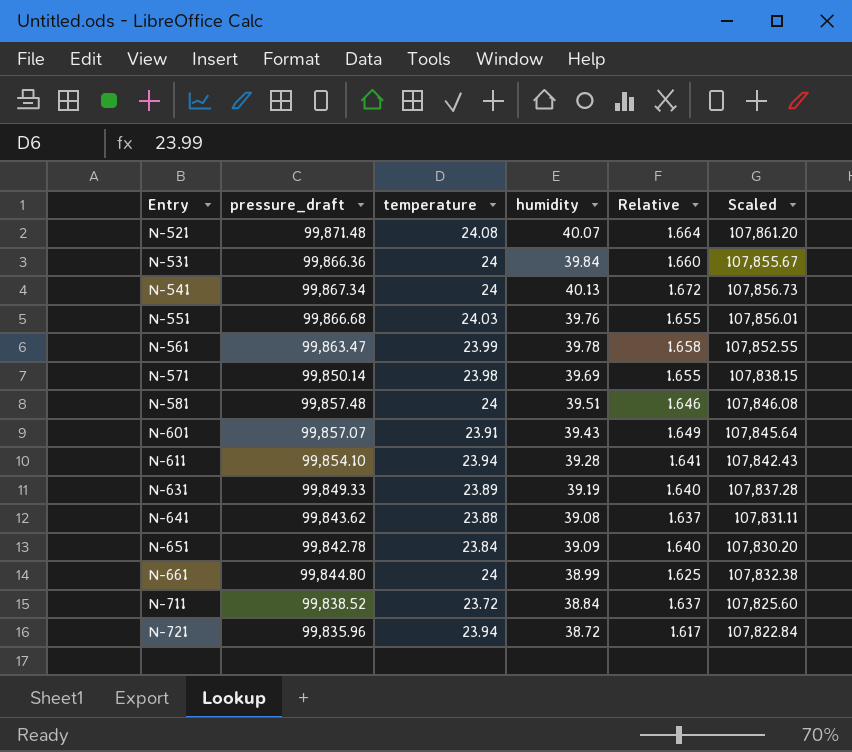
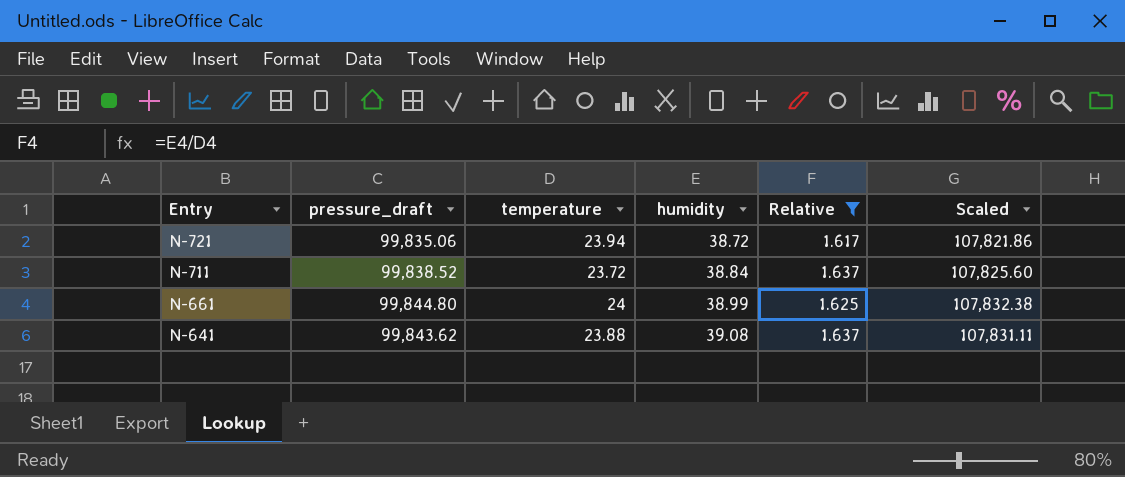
filter: none -> Relative <= 1.637
row order: Entry ascending -> Entry descending
N-721 | pressure_draft: 99,835.96 -> 99,835.06
N-721 | Scaled: 107,822.84 -> 107,821.86

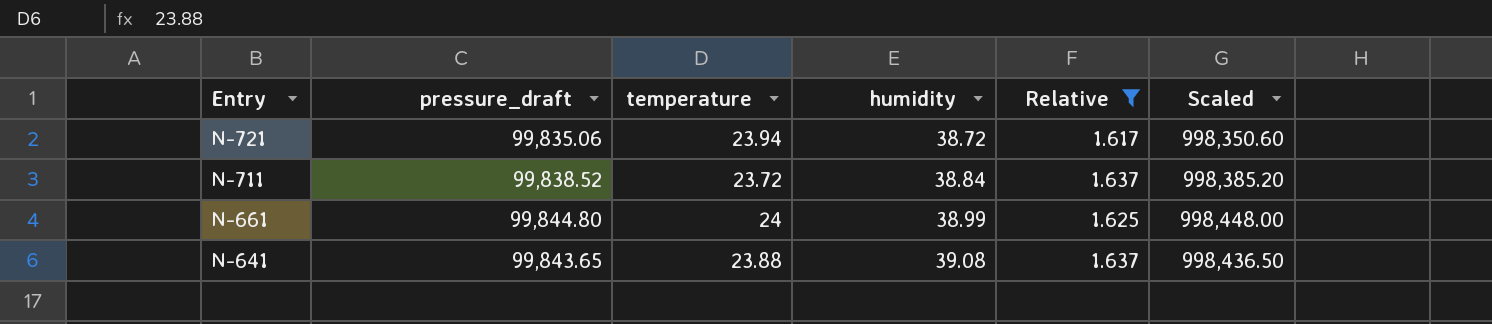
column Scaled | formula: [pressure_draft] * 1.08 -> [pressure_draft] * 10
N-641 | pressure_draft: 99,843.62 -> 99,843.65

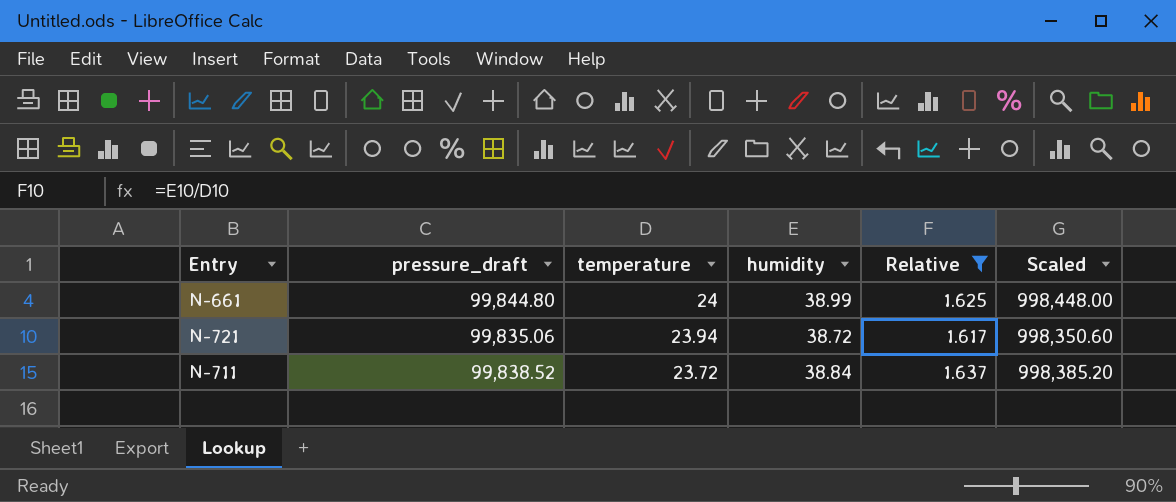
row order: Entry descending -> temperature descending
row N-641: 99,843.65 | 23.88 | 39.08 | 1.637 | 998,436.50 -> none

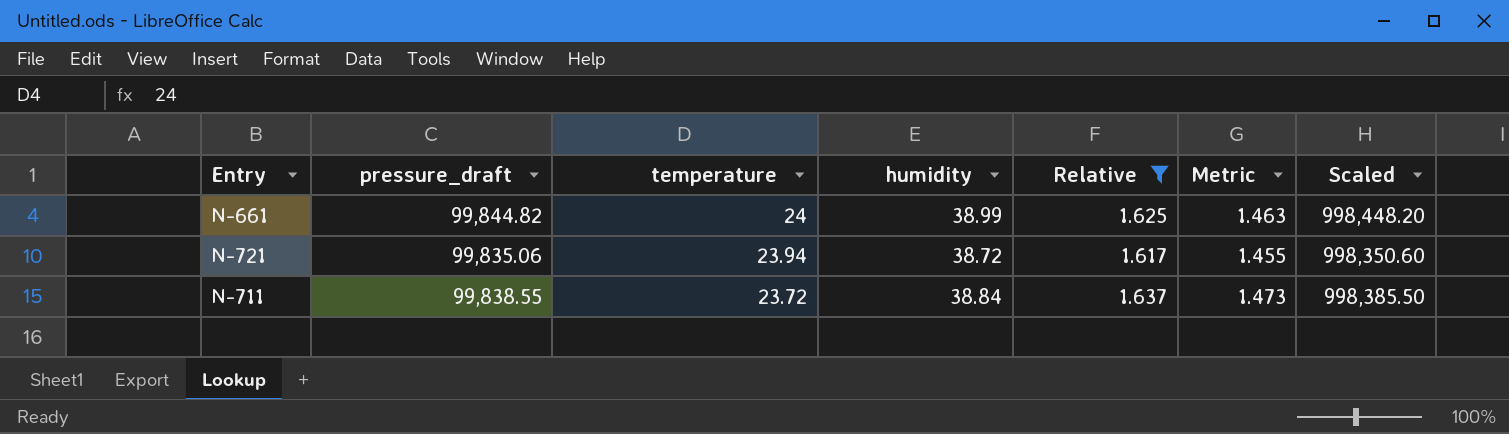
column Metric | formula: none -> [Relative] * 0.9
N-661 | pressure_draft: 99,844.80 -> 99,844.82
N-661 | Scaled: 998,448.00 -> 998,448.20
N-711 | pressure_draft: 99,838.52 -> 99,838.55
N-711 | Scaled: 998,385.20 -> 998,385.50

